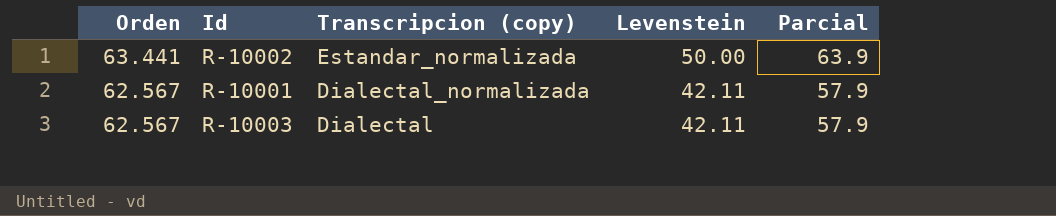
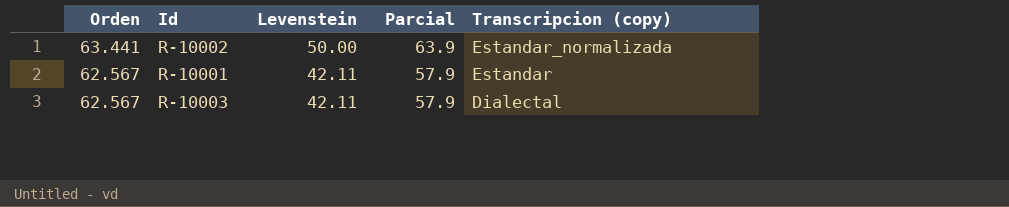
column Transcripcion (copy) | position: 3 -> 5
R-10001 | Transcripcion (copy): Dialectal_normalizada -> Estandar

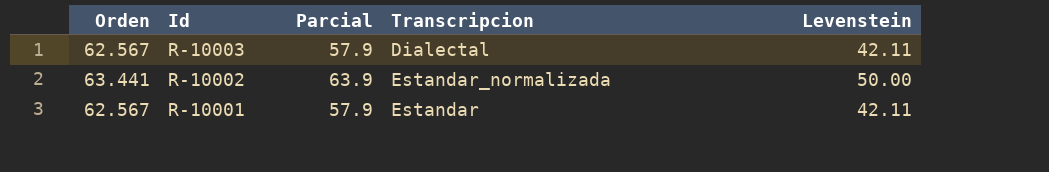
row order: Orden descending -> Id descending
column name: Transcripcion (copy) -> Transcripcion
column Levenstein | position: 3 -> 5

